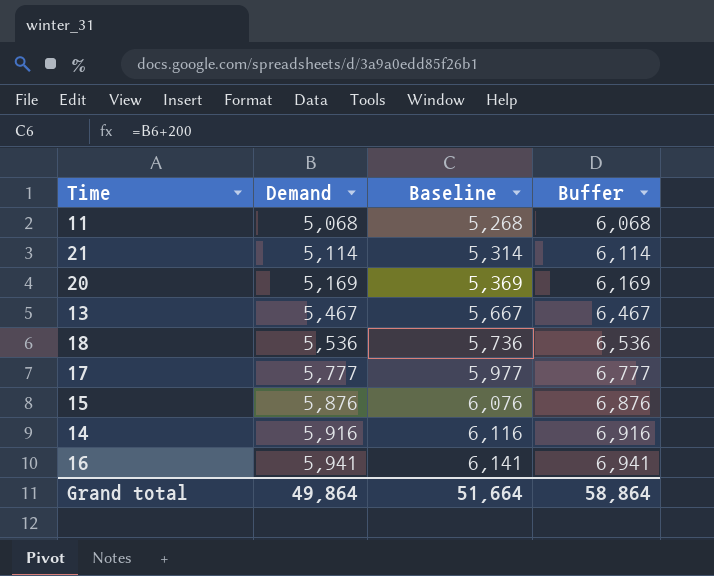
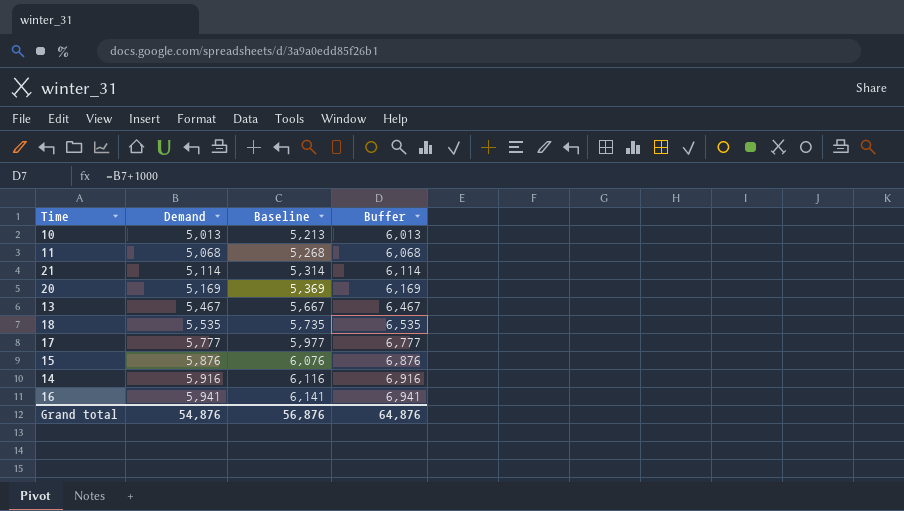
row 10: none -> 5,013 | 5,213 | 6,013
18 | Demand: 5,536 -> 5,535
18 | Baseline: 5,736 -> 5,735
18 | Buffer: 6,536 -> 6,535
Grand total | Demand: 49,864 -> 54,876
Grand total | Baseline: 51,664 -> 56,876
Grand total | Buffer: 58,864 -> 64,876

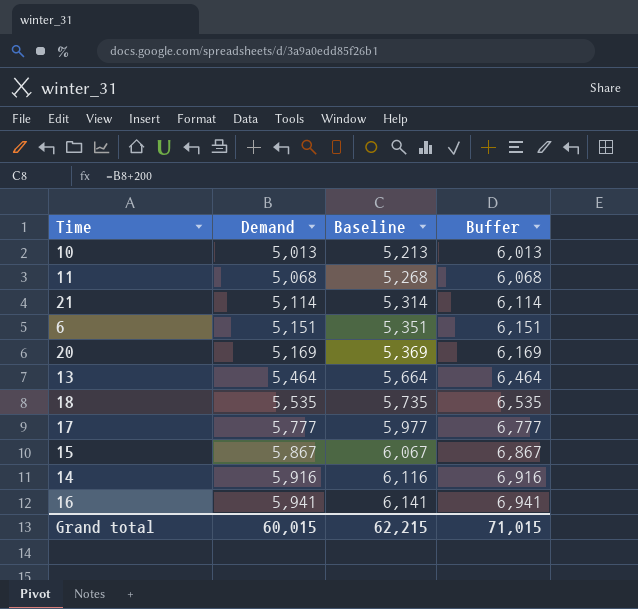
row 6: none -> 5,151 | 5,351 | 6,151
13 | Demand: 5,467 -> 5,464
13 | Baseline: 5,667 -> 5,664
13 | Buffer: 6,467 -> 6,464
15 | Demand: 5,876 -> 5,867
15 | Baseline: 6,076 -> 6,067
15 | Buffer: 6,876 -> 6,867
Grand total | Demand: 54,876 -> 60,015
Grand total | Baseline: 56,876 -> 62,215
Grand total | Buffer: 64,876 -> 71,015

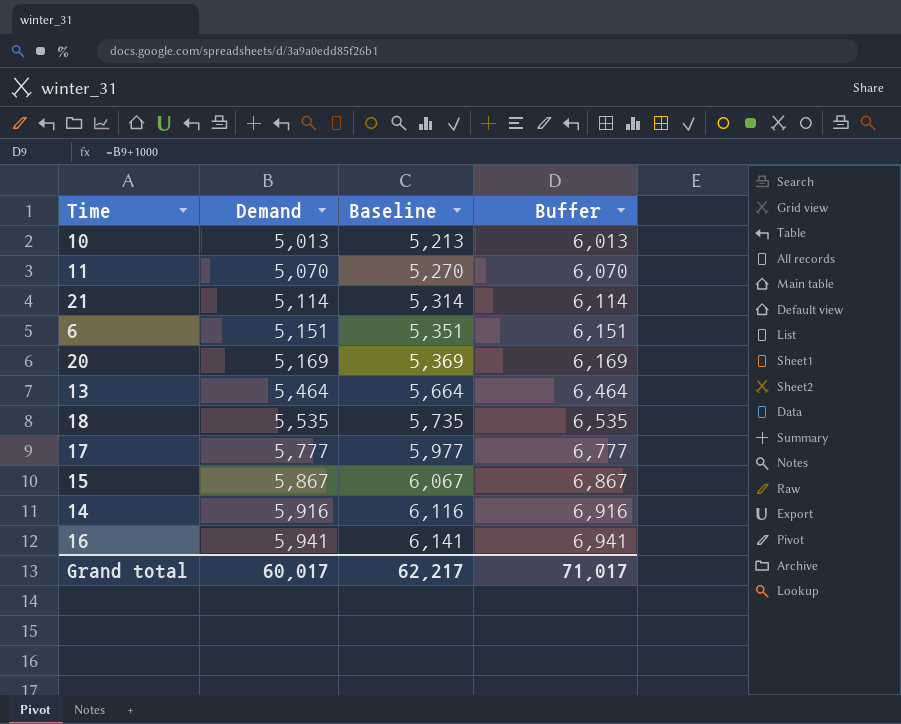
11 | Demand: 5,068 -> 5,070
11 | Baseline: 5,268 -> 5,270
11 | Buffer: 6,068 -> 6,070
Grand total | Demand: 60,015 -> 60,017
Grand total | Baseline: 62,215 -> 62,217
Grand total | Buffer: 71,015 -> 71,017

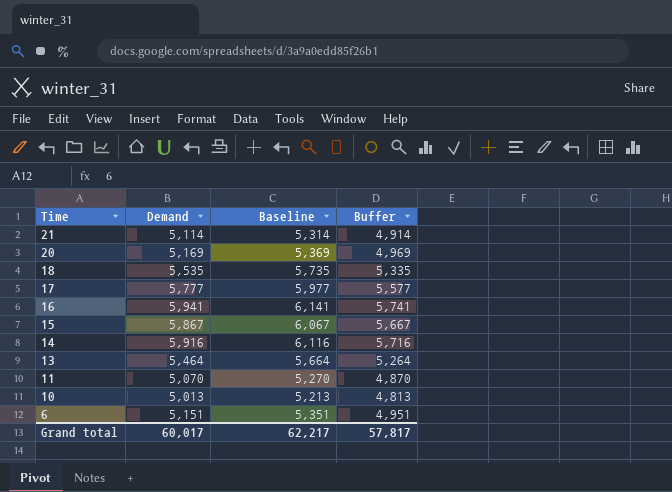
row order: Demand ascending -> Time descending
column Buffer | formula: [Demand] + 1000 -> [Demand] - 200
Grand total | Buffer: 71,017 -> 57,817

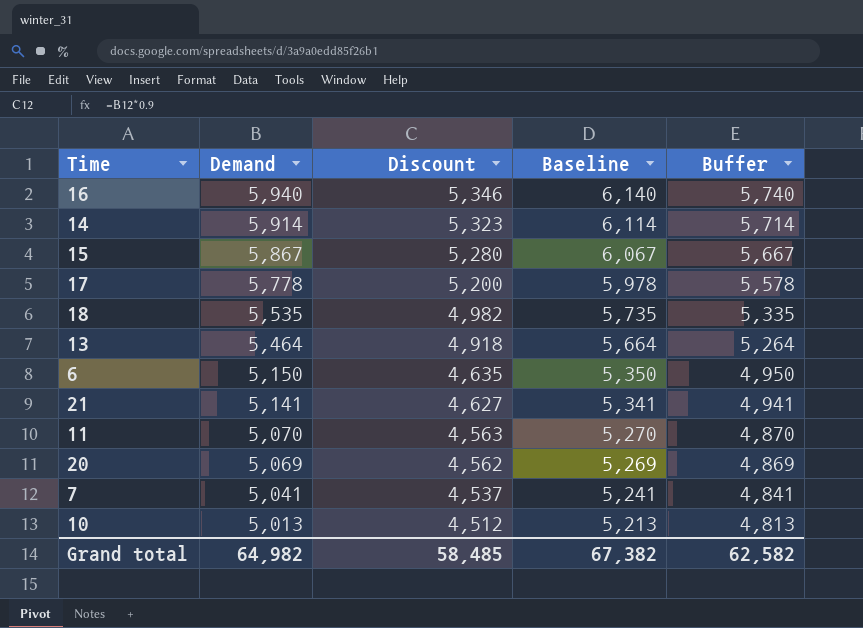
row order: Time descending -> Demand descending
column Discount | formula: none -> [Demand] * 0.9
16 | Demand: 5,941 -> 5,940
16 | Baseline: 6,141 -> 6,140
16 | Buffer: 5,741 -> 5,740
14 | Demand: 5,916 -> 5,914
14 | Baseline: 6,116 -> 6,114
14 | Buffer: 5,716 -> 5,714
17 | Demand: 5,777 -> 5,778
17 | Baseline: 5,977 -> 5,978
17 | Buffer: 5,577 -> 5,578
6 | Demand: 5,151 -> 5,150
6 | Baseline: 5,351 -> 5,350
6 | Buffer: 4,951 -> 4,950
21 | Demand: 5,114 -> 5,141
21 | Baseline: 5,314 -> 5,341
21 | Buffer: 4,914 -> 4,941
20 | Demand: 5,169 -> 5,069
20 | Baseline: 5,369 -> 5,269
20 | Buffer: 4,969 -> 4,869
row 7: none -> 5,041 | 4,537 | 5,241 | 4,841
Grand total | Demand: 60,017 -> 64,982
Grand total | Baseline: 62,217 -> 67,382
Grand total | Buffer: 57,817 -> 62,582

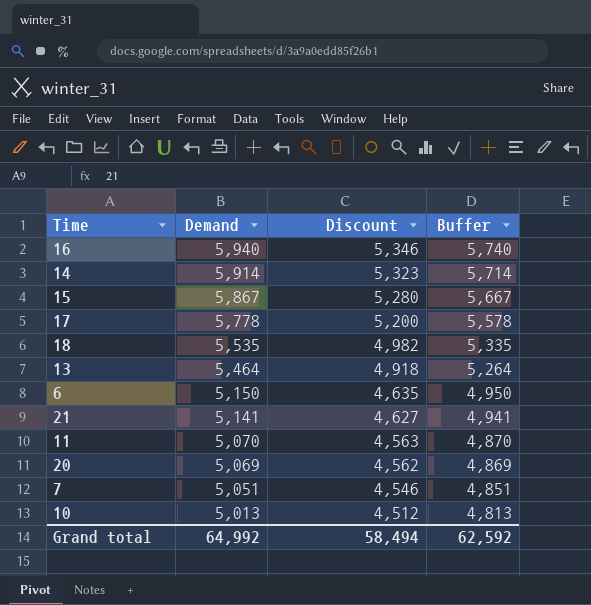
column Baseline | formula: [Demand] + 200 -> none
7 | Demand: 5,041 -> 5,051
7 | Discount: 4,537 -> 4,546
7 | Buffer: 4,841 -> 4,851
Grand total | Demand: 64,982 -> 64,992
Grand total | Discount: 58,485 -> 58,494
Grand total | Buffer: 62,582 -> 62,592

